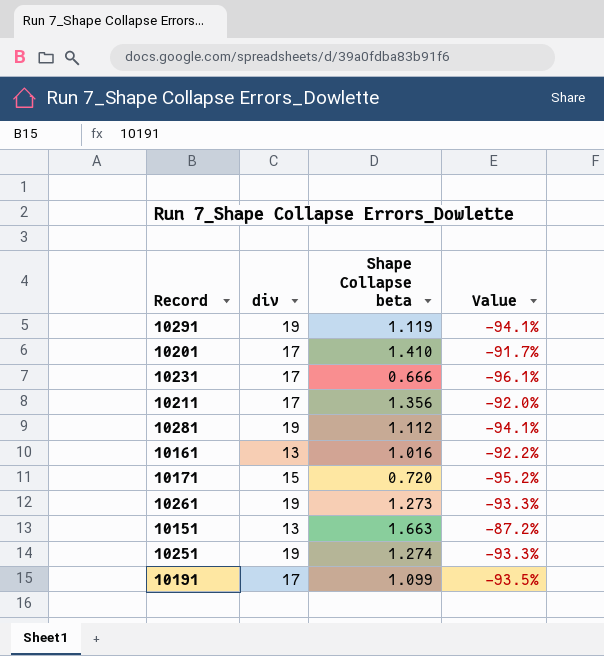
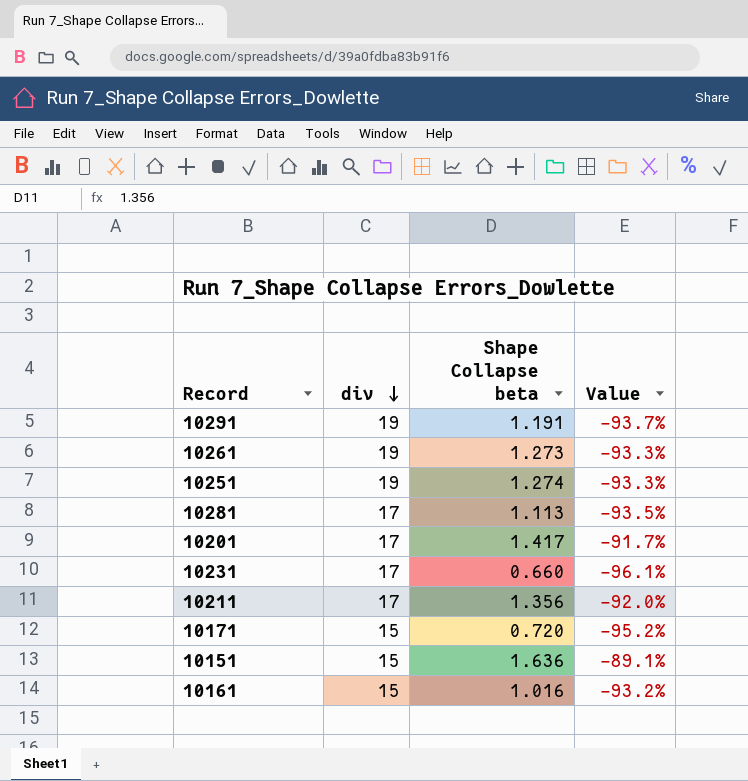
row order: none -> div descending
row 10191: 17 | 1.099 | -93.5% -> none
10291 | Shape Collapse beta: 1.119 -> 1.191
10291 | Value: -94.1% -> -93.7%
10281 | div: 19 -> 17
10281 | Shape Collapse beta: 1.112 -> 1.113
10281 | Value: -94.1% -> -93.5%
10201 | Shape Collapse beta: 1.410 -> 1.417
10231 | Shape Collapse beta: 0.666 -> 0.660
10151 | div: 13 -> 15
10151 | Shape Collapse beta: 1.663 -> 1.636
10151 | Value: -87.2% -> -89.1%
10161 | div: 13 -> 15
10161 | Value: -92.2% -> -93.2%

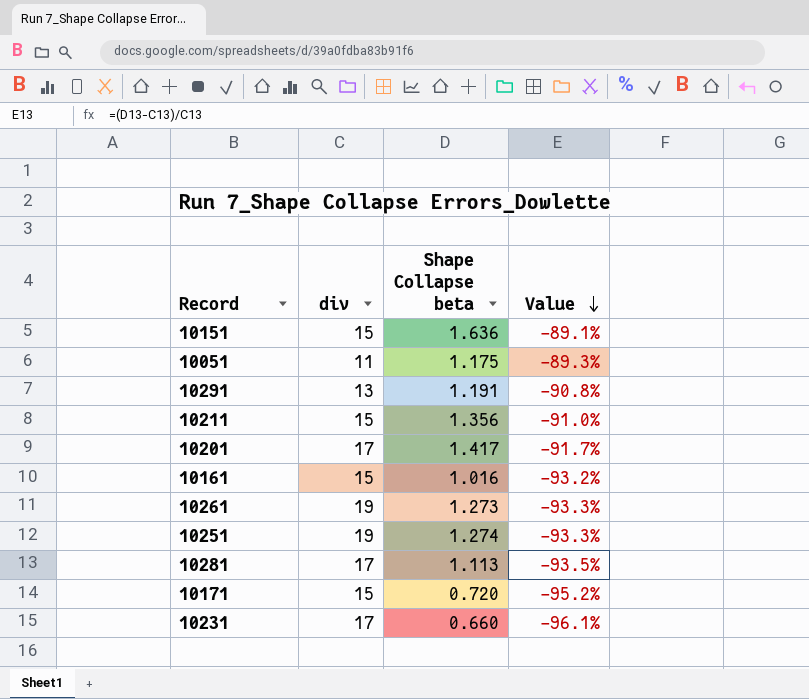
row order: div descending -> Value descending
row 10051: none -> 11 | 1.175 | -89.3%
10291 | div: 19 -> 13
10291 | Value: -93.7% -> -90.8%
10211 | div: 17 -> 15
10211 | Value: -92.0% -> -91.0%

